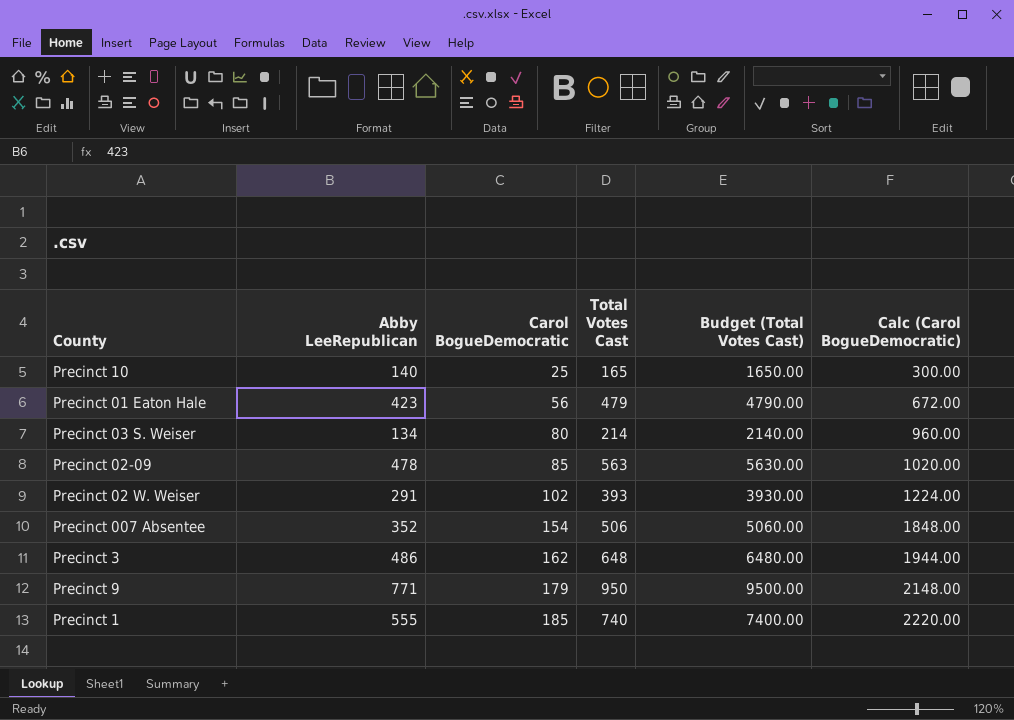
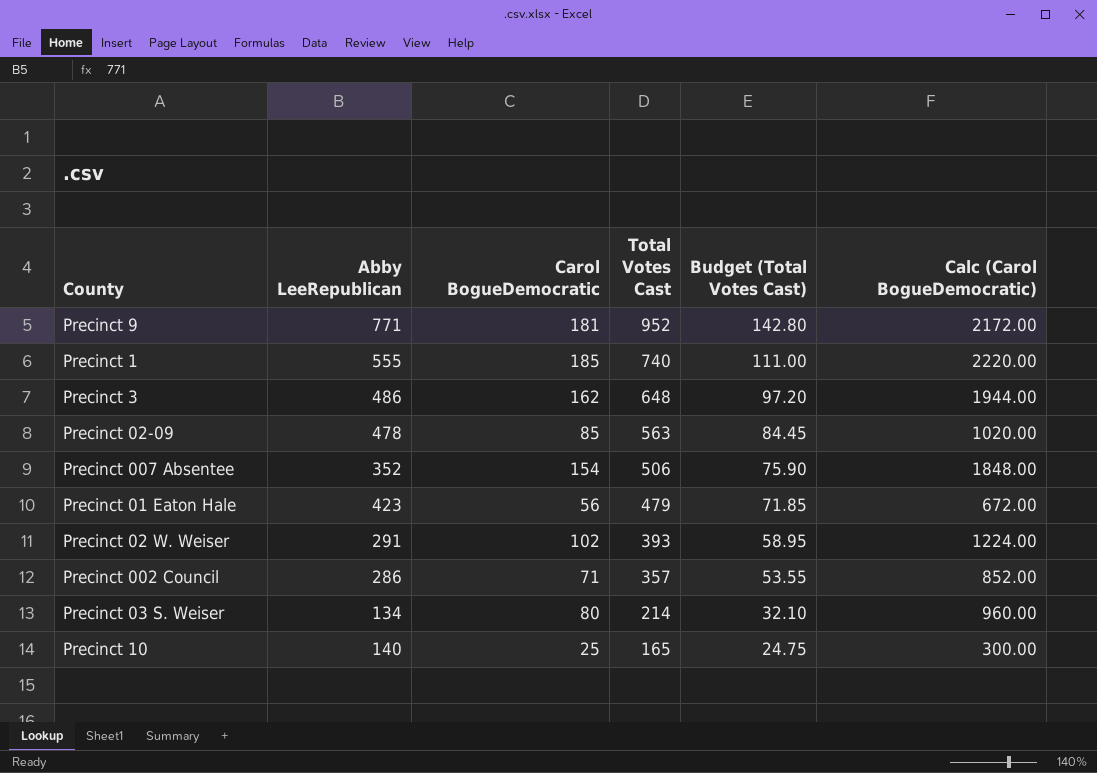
row order: Carol BogueDemocratic ascending -> Total Votes Cast descending
column Budget (Total Votes Cast) | formula: [Total Votes Cast] * 10 -> [Total Votes Cast] * 0.15
Precinct 9 | Carol BogueDemocratic: 179 -> 181
Precinct 9 | Total Votes Cast: 950 -> 952
Precinct 9 | Calc (Carol BogueDemocratic): 2148.00 -> 2172.00
row Precinct 002 Council: none -> 286 | 71 | 357 | 53.55 | 852.00

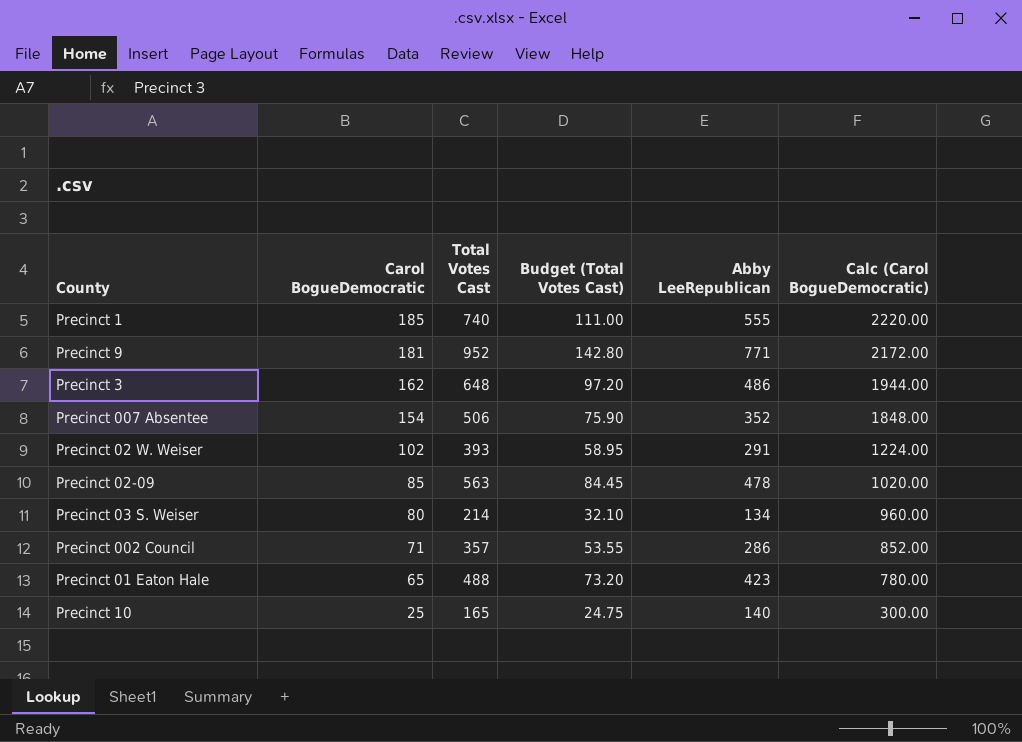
row order: Total Votes Cast descending -> Carol BogueDemocratic descending
column Abby LeeRepublican | position: 2 -> 5
Precinct 01 Eaton Hale | Carol BogueDemocratic: 56 -> 65
Precinct 01 Eaton Hale | Total Votes Cast: 479 -> 488
Precinct 01 Eaton Hale | Budget (Total Votes Cast): 71.85 -> 73.20
Precinct 01 Eaton Hale | Calc (Carol BogueDemocratic): 672.00 -> 780.00

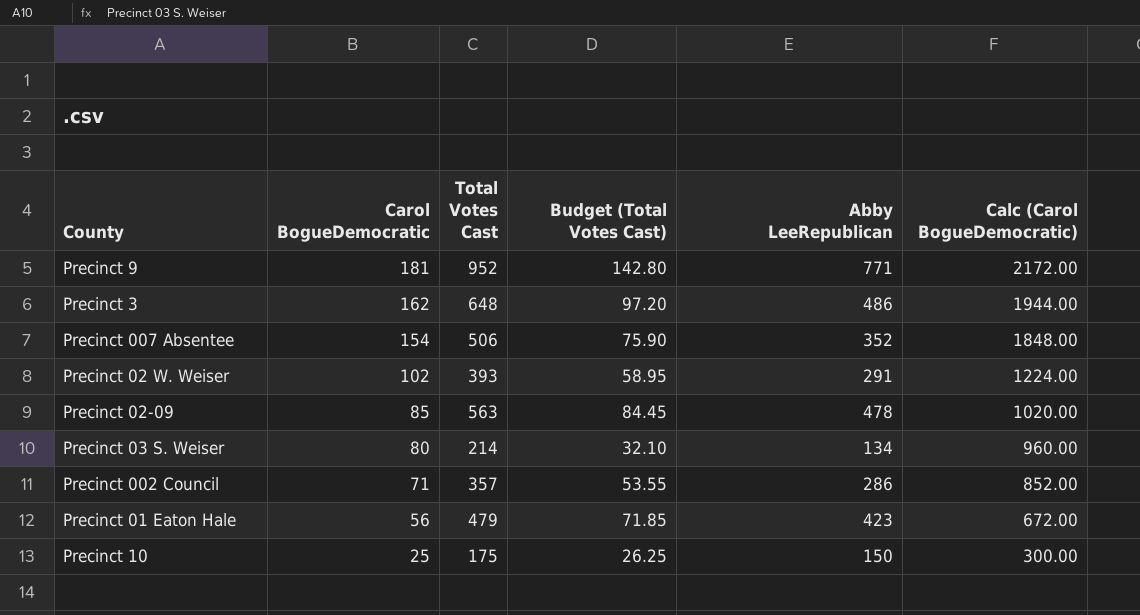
row Precinct 1: 185 | 740 | 111.00 | 555 | 2220.00 -> none
Precinct 01 Eaton Hale | Carol BogueDemocratic: 65 -> 56
Precinct 01 Eaton Hale | Total Votes Cast: 488 -> 479
Precinct 01 Eaton Hale | Budget (Total Votes Cast): 73.20 -> 71.85
Precinct 01 Eaton Hale | Calc (Carol BogueDemocratic): 780.00 -> 672.00
Precinct 10 | Total Votes Cast: 165 -> 175
Precinct 10 | Budget (Total Votes Cast): 24.75 -> 26.25
Precinct 10 | Abby LeeRepublican: 140 -> 150

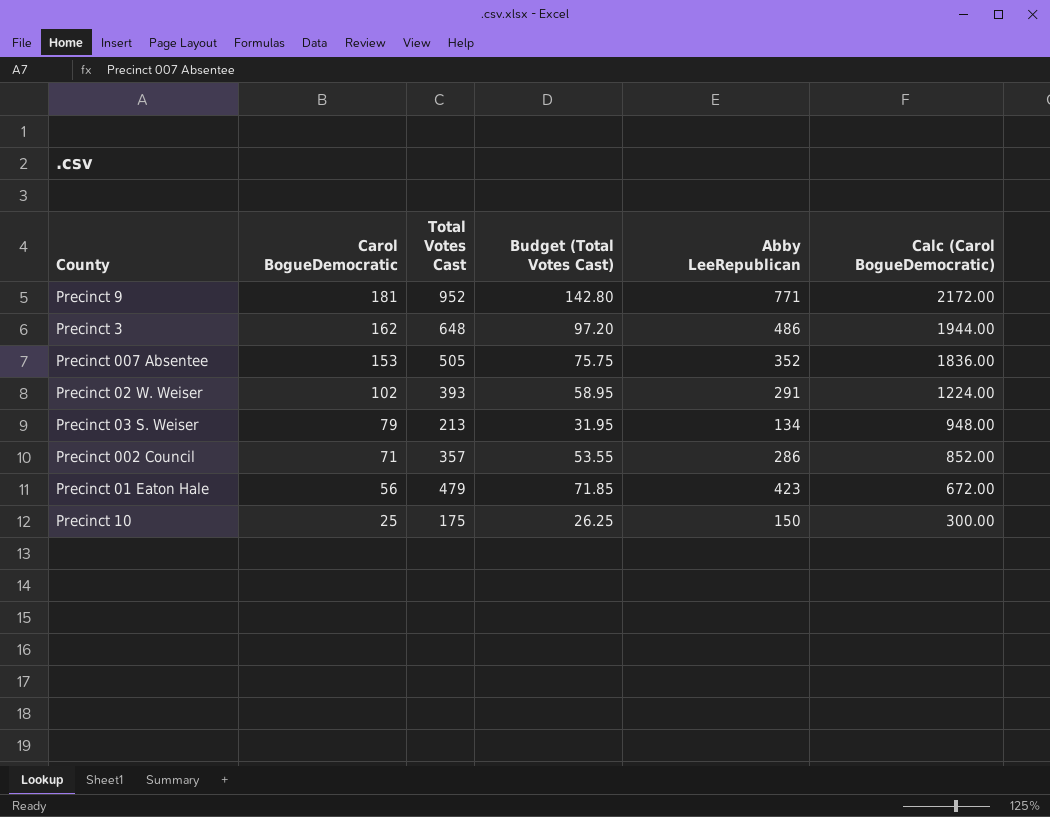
row Precinct 02-09: 85 | 563 | 84.45 | 478 | 1020.00 -> none
Precinct 007 Absentee | Carol BogueDemocratic: 154 -> 153
Precinct 007 Absentee | Total Votes Cast: 506 -> 505
Precinct 007 Absentee | Budget (Total Votes Cast): 75.90 -> 75.75
Precinct 007 Absentee | Calc (Carol BogueDemocratic): 1848.00 -> 1836.00
Precinct 03 S. Weiser | Carol BogueDemocratic: 80 -> 79
Precinct 03 S. Weiser | Total Votes Cast: 214 -> 213
Precinct 03 S. Weiser | Budget (Total Votes Cast): 32.10 -> 31.95
Precinct 03 S. Weiser | Calc (Carol BogueDemocratic): 960.00 -> 948.00

